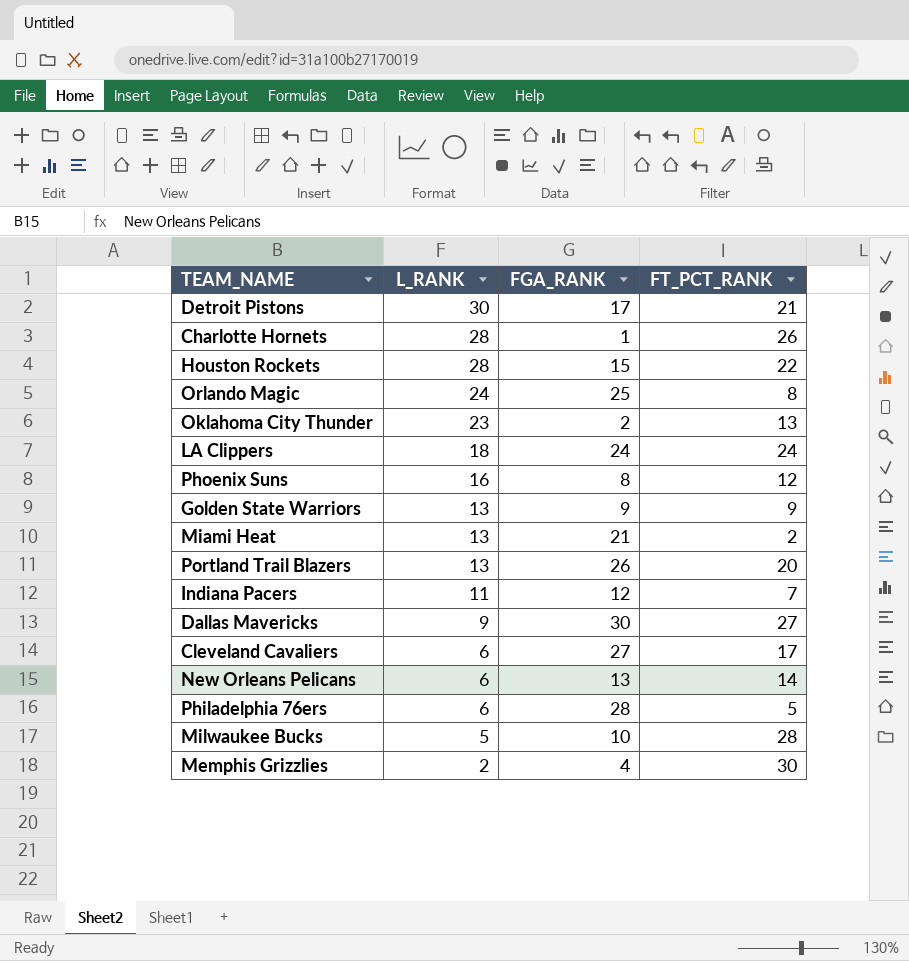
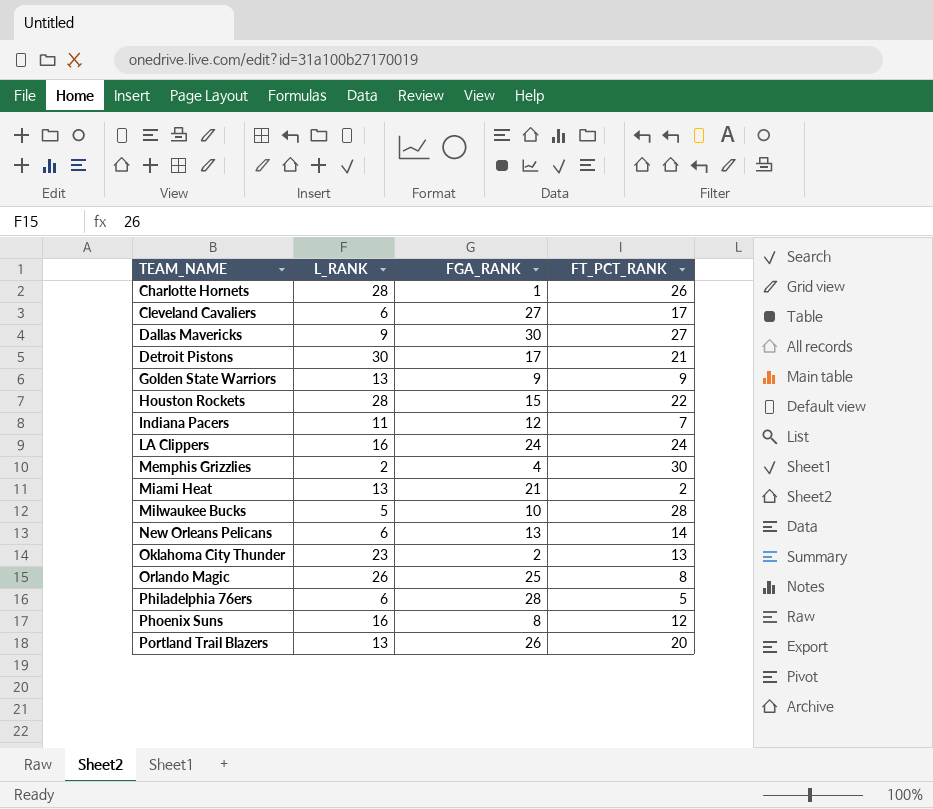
row order: L_RANK descending -> TEAM_NAME ascending
LA Clippers | L_RANK: 18 -> 16
Orlando Magic | L_RANK: 24 -> 26

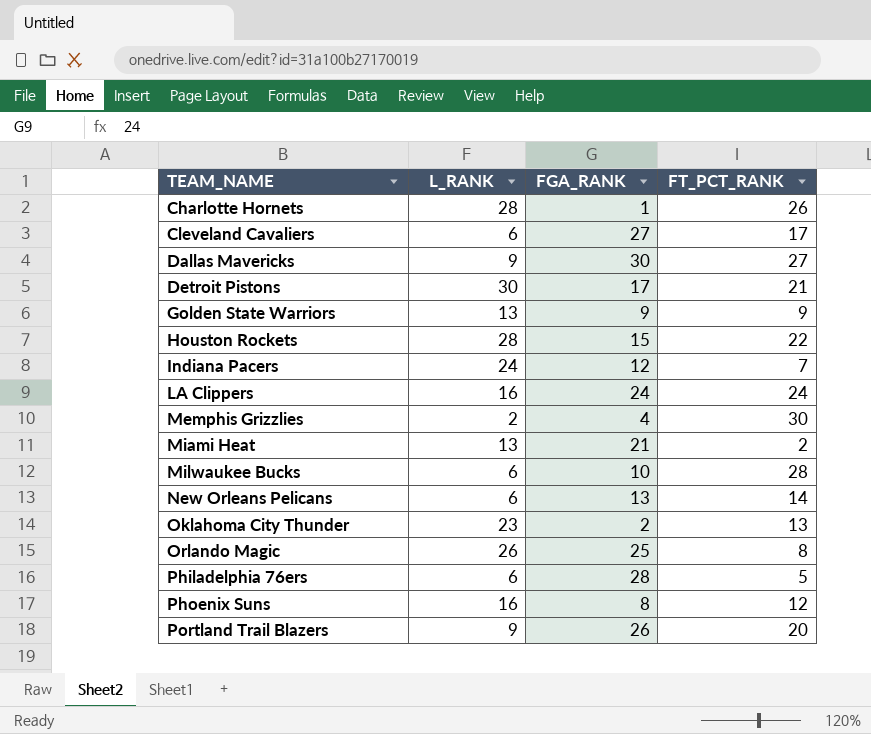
Indiana Pacers | L_RANK: 11 -> 24
Milwaukee Bucks | L_RANK: 5 -> 6
Portland Trail Blazers | L_RANK: 13 -> 9

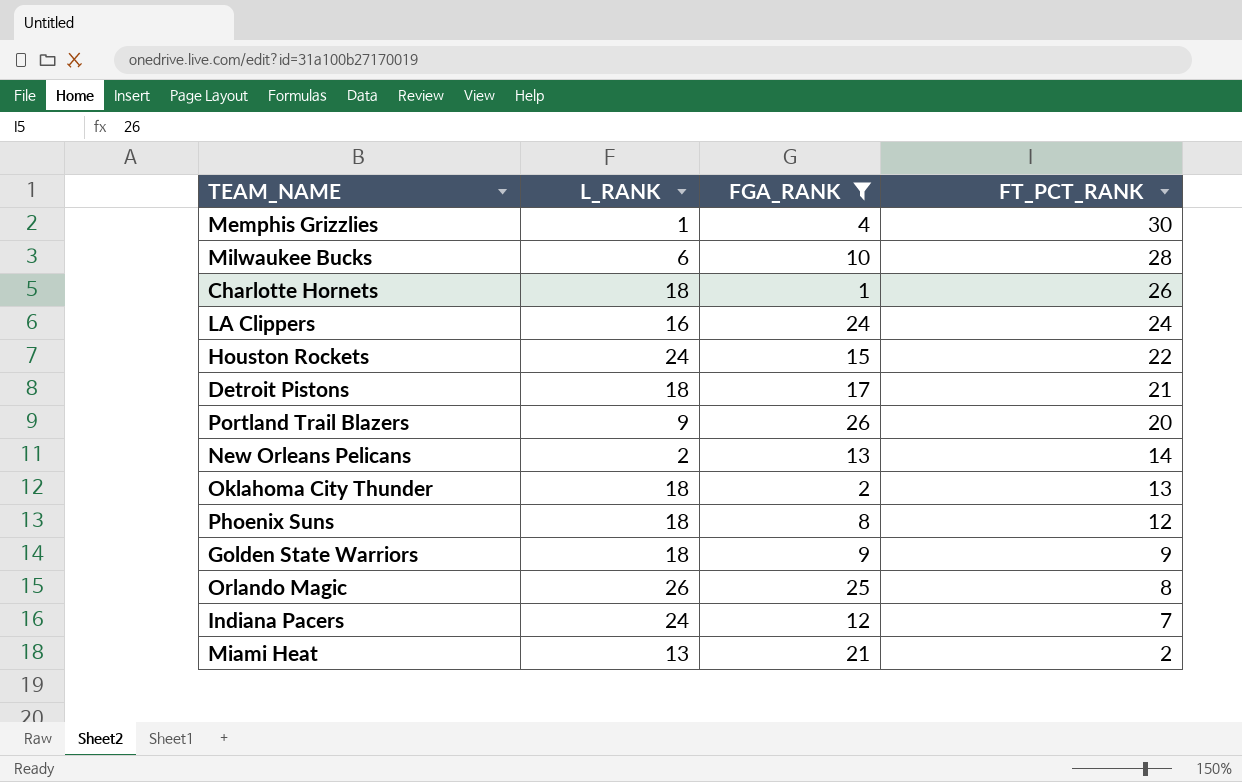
filter: none -> FGA_RANK <= 26
row order: TEAM_NAME ascending -> FT_PCT_RANK descending
Memphis Grizzlies | L_RANK: 2 -> 1
Charlotte Hornets | L_RANK: 28 -> 18
Houston Rockets | L_RANK: 28 -> 24
Detroit Pistons | L_RANK: 30 -> 18
New Orleans Pelicans | L_RANK: 6 -> 2
Oklahoma City Thunder | L_RANK: 23 -> 18
Phoenix Suns | L_RANK: 16 -> 18
Golden State Warriors | L_RANK: 13 -> 18

